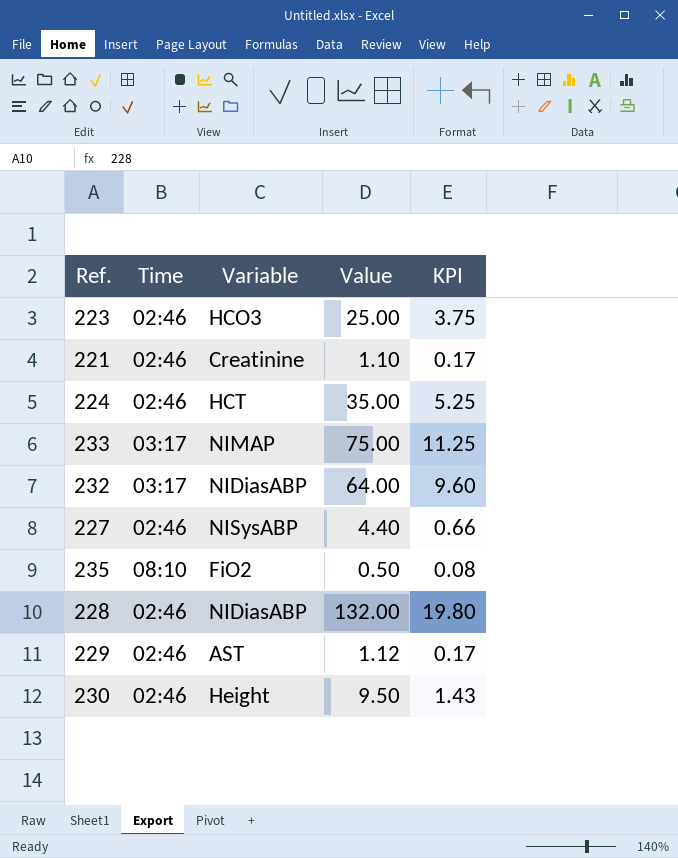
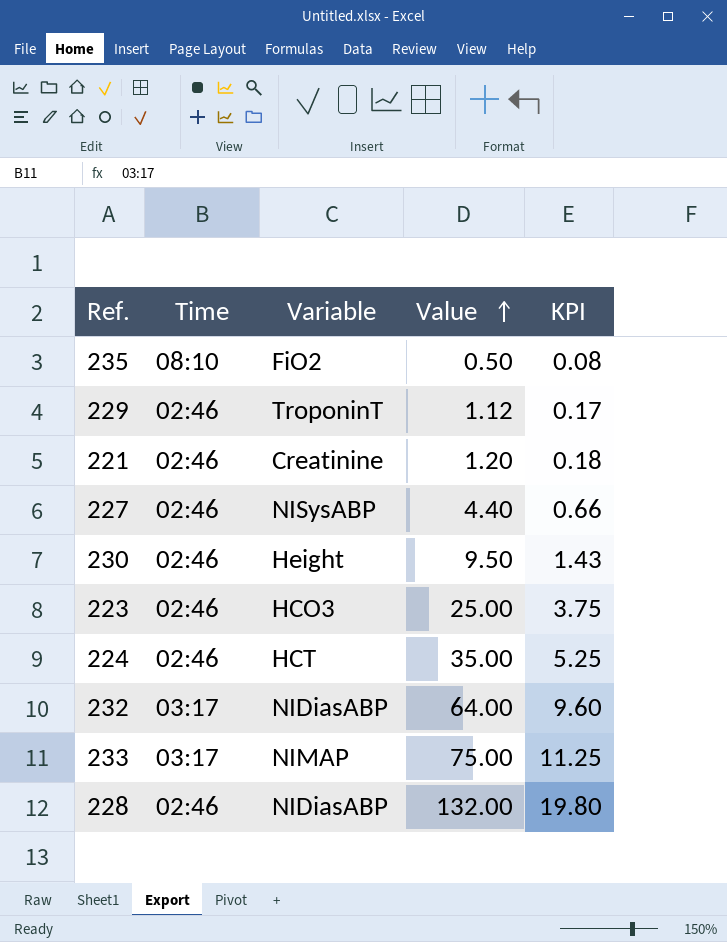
row order: none -> Value ascending
229 | Variable: AST -> TroponinT
221 | Value: 1.10 -> 1.20
221 | KPI: 0.17 -> 0.18

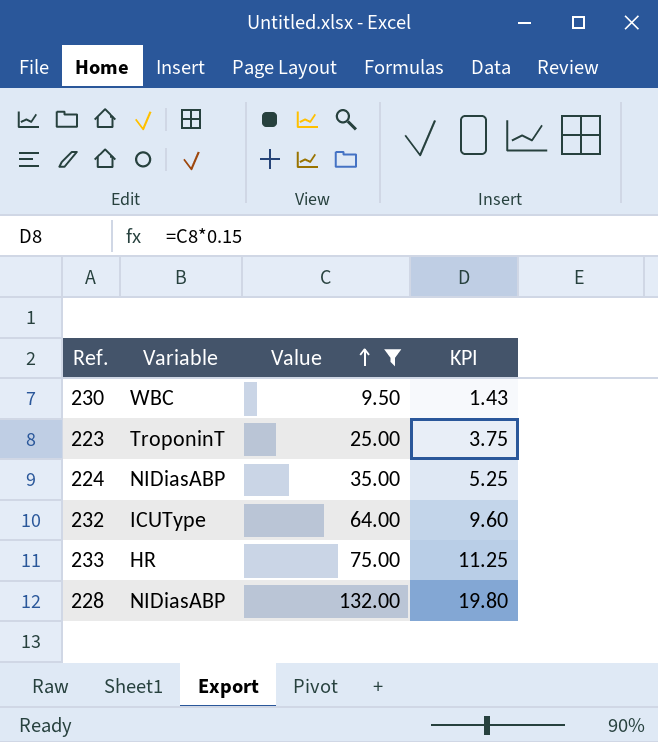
filter: none -> Value >= 9.50
column Time | position: 2 -> none
230 | Variable: Height -> WBC
223 | Variable: HCO3 -> TroponinT
224 | Variable: HCT -> NIDiasABP
232 | Variable: NIDiasABP -> ICUType
233 | Variable: NIMAP -> HR

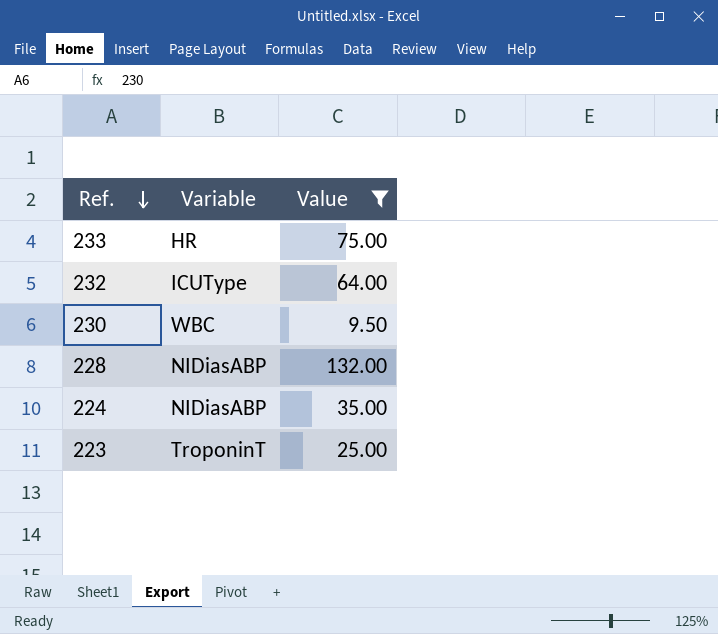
row order: Value ascending -> Ref. descending
column KPI | formula: [Value] * 0.15 -> none

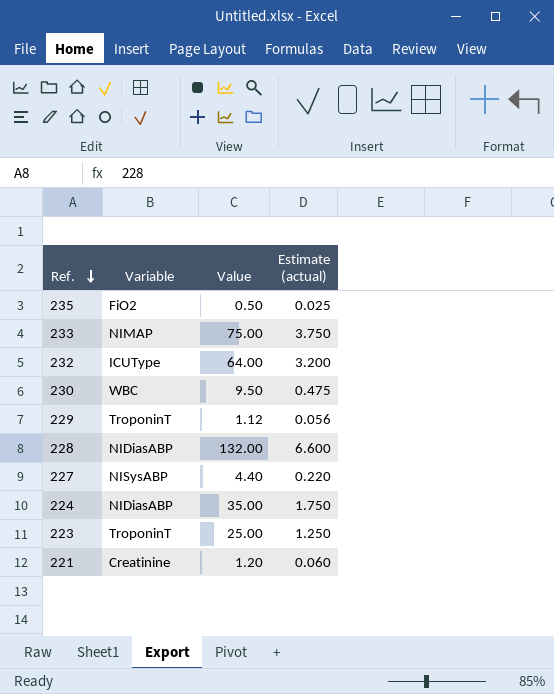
filter: Value >= 9.50 -> none
column Estimate (actual) | formula: none -> [Value] * 0.05
233 | Variable: HR -> NIMAP

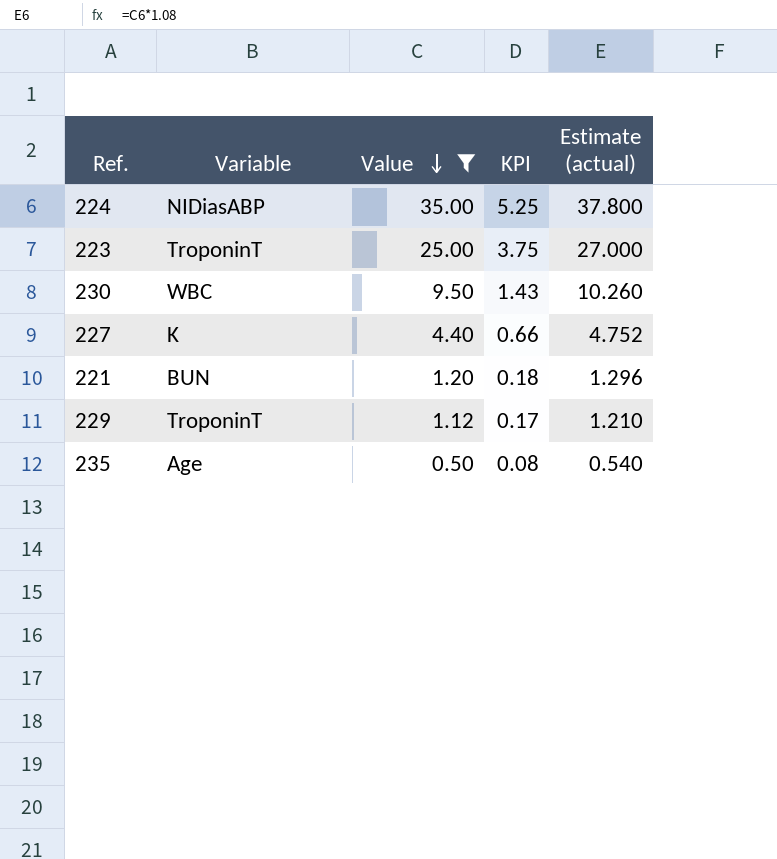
filter: none -> Value <= 35.00
row order: Ref. descending -> Value descending
column KPI | formula: none -> [Value] * 0.15
column Estimate (actual) | formula: [Value] * 0.05 -> [Value] * 1.08
227 | Variable: NISysABP -> K
221 | Variable: Creatinine -> BUN
235 | Variable: FiO2 -> Age

